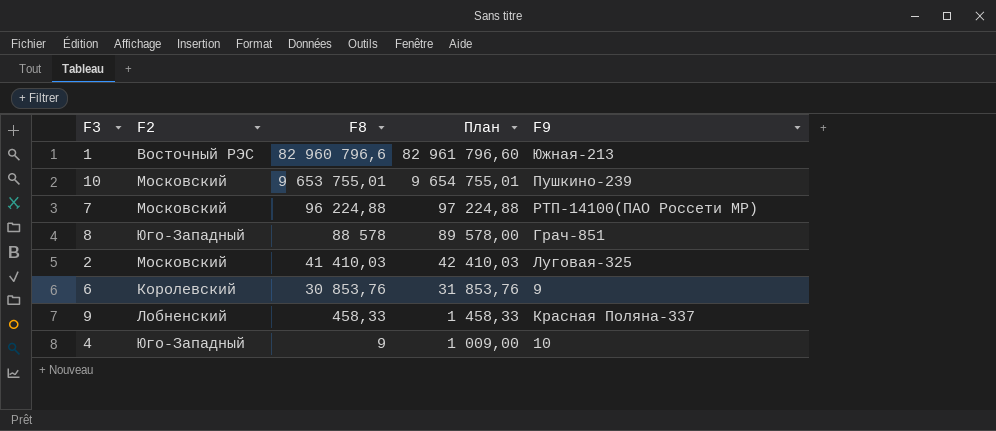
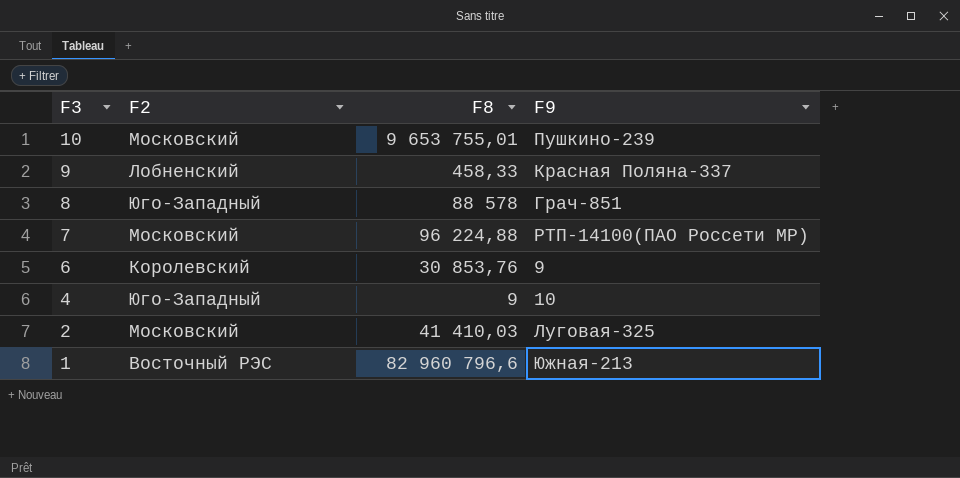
row order: F8 descending -> F3 descending
column План | formula: [F8] + 1000 -> none

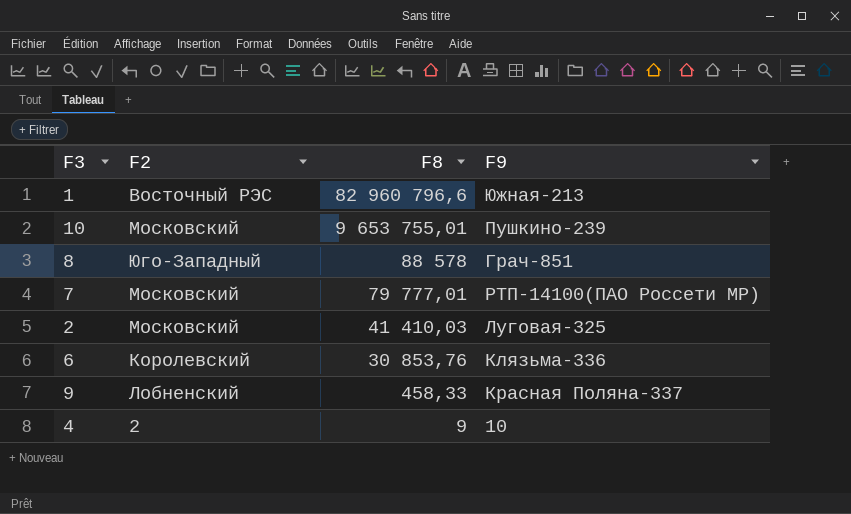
row order: F3 descending -> F8 descending
7 | F8: 96 224,88 -> 79 777,01
6 | F9: 9 -> Клязьма-336
4 | F2: Юго-Западный -> 2

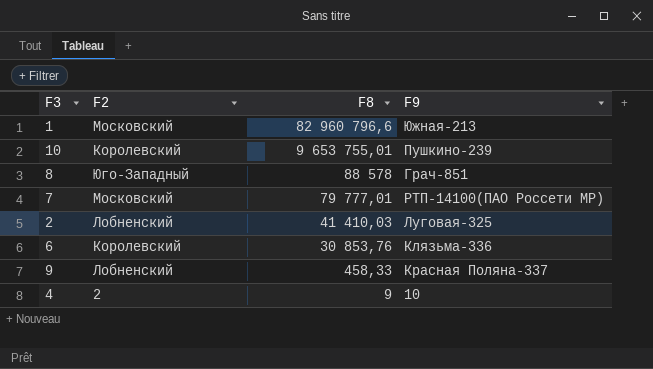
1 | F2: Восточный РЭС -> Московский
10 | F2: Московский -> Королевский
2 | F2: Московский -> Лобненский

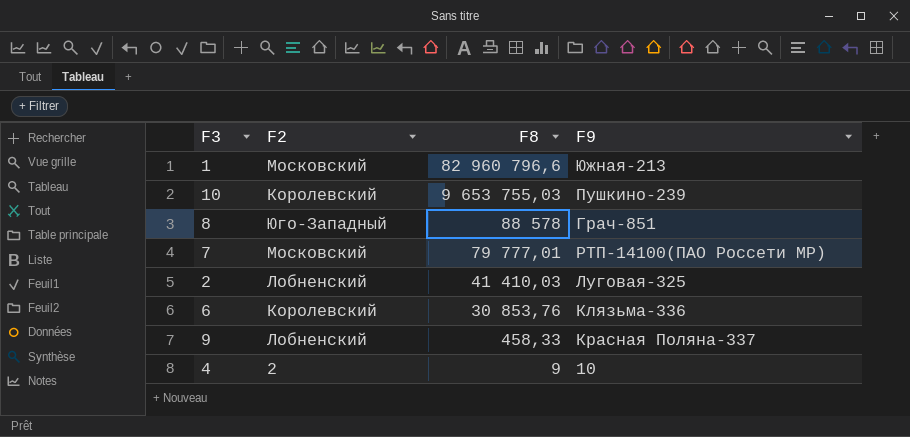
10 | F8: 9 653 755,01 -> 9 653 755,03

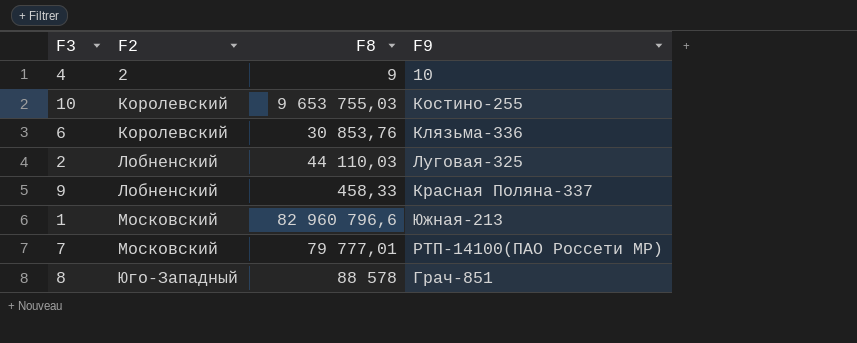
row order: F8 descending -> F2 ascending
10 | F9: Пушкино-239 -> Костино-255
2 | F8: 41 410,03 -> 44 110,03

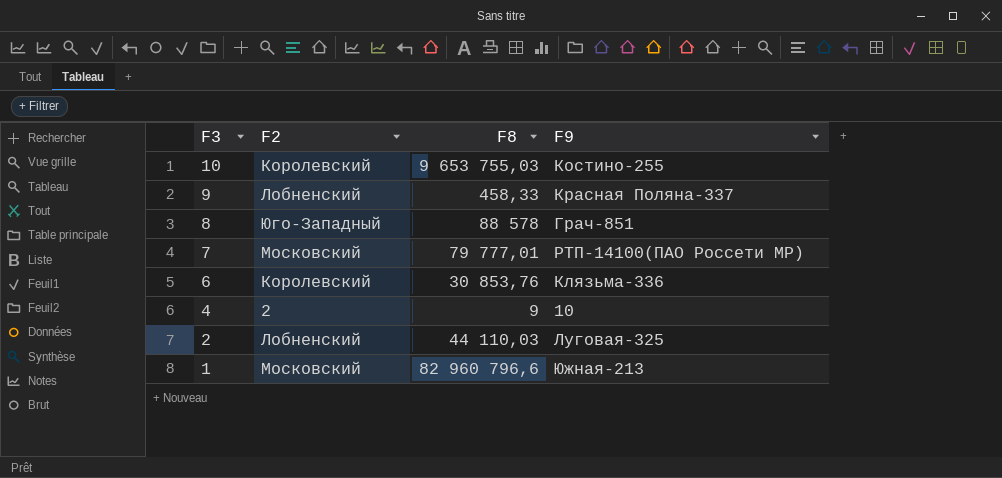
row order: F2 ascending -> F3 descending

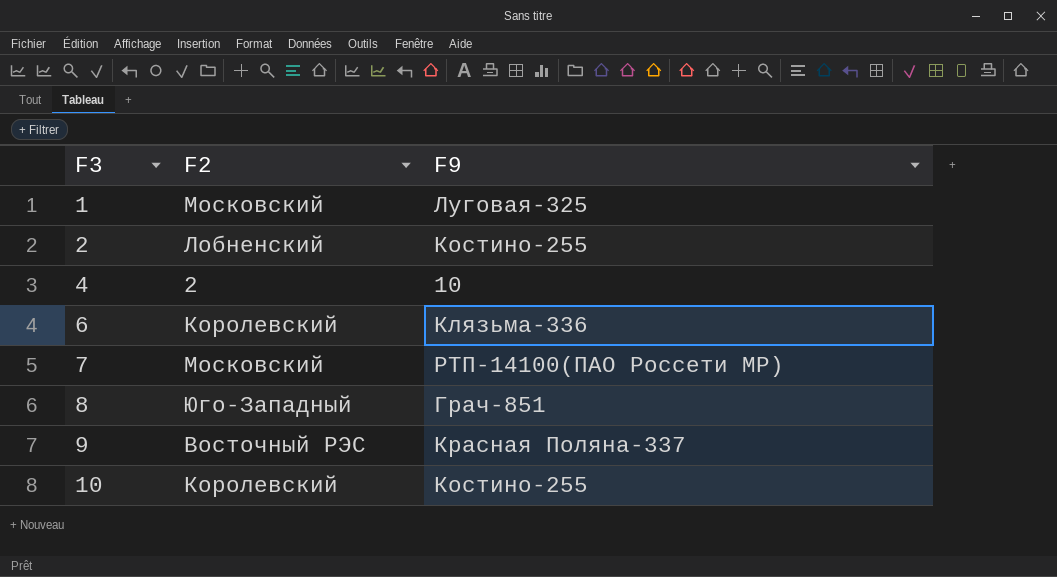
row order: F3 descending -> F3 ascending
column F8 | position: 3 -> none
1 | F9: Южная-213 -> Луговая-325
2 | F9: Луговая-325 -> Костино-255
9 | F2: Лобненский -> Восточный РЭС

